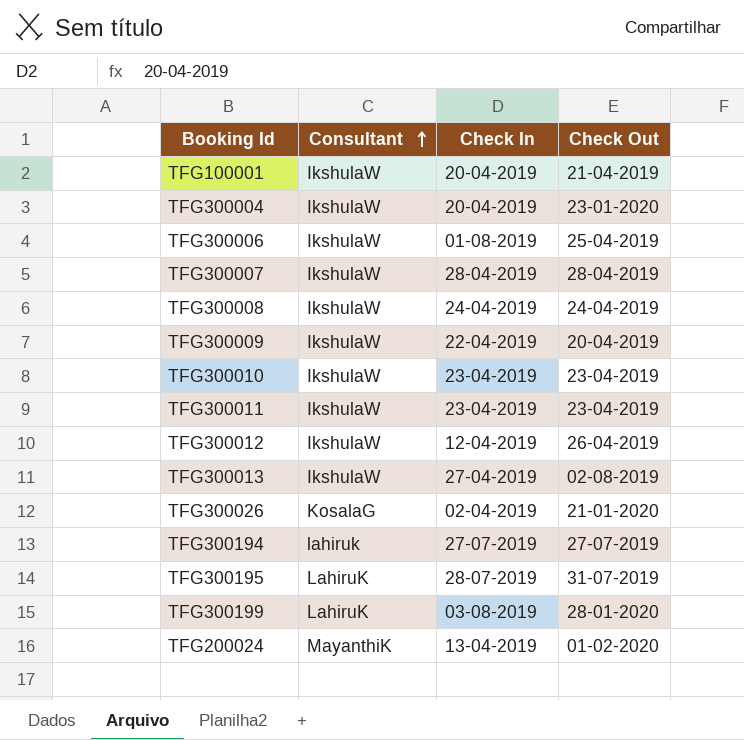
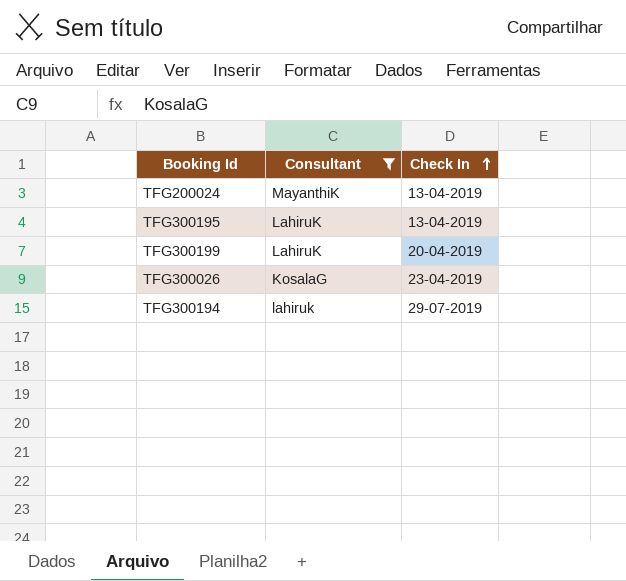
filter: none -> Consultant != IkshulaW
row order: Consultant ascending -> Check In ascending
column Check Out | position: 4 -> none
TFG300195 | Check In: 28-07-2019 -> 13-04-2019
TFG300199 | Check In: 03-08-2019 -> 20-04-2019
TFG300026 | Check In: 02-04-2019 -> 23-04-2019
TFG300194 | Check In: 27-07-2019 -> 29-07-2019

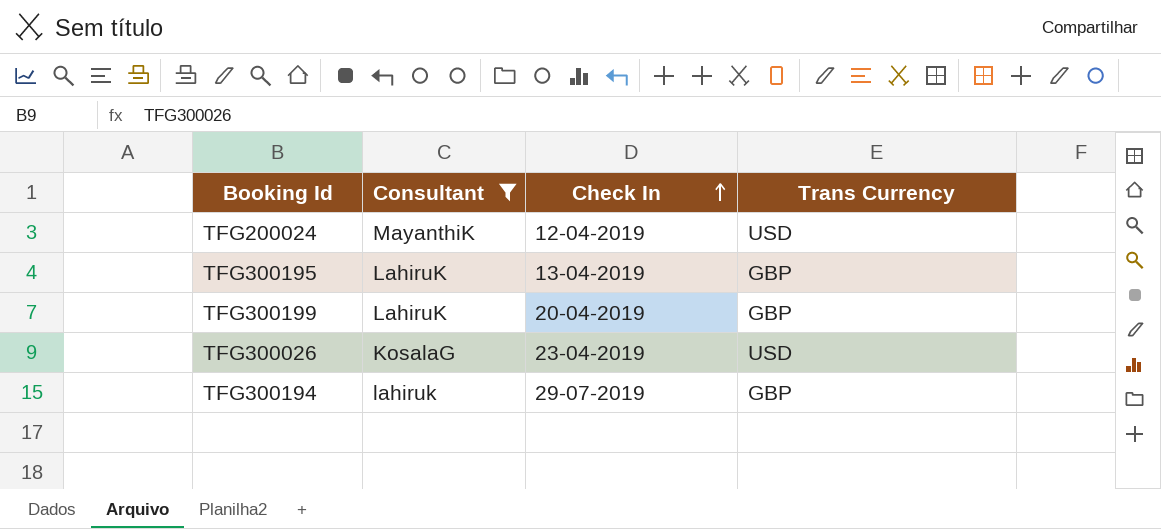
column Trans Currency | position: none -> 4
TFG200024 | Check In: 13-04-2019 -> 12-04-2019

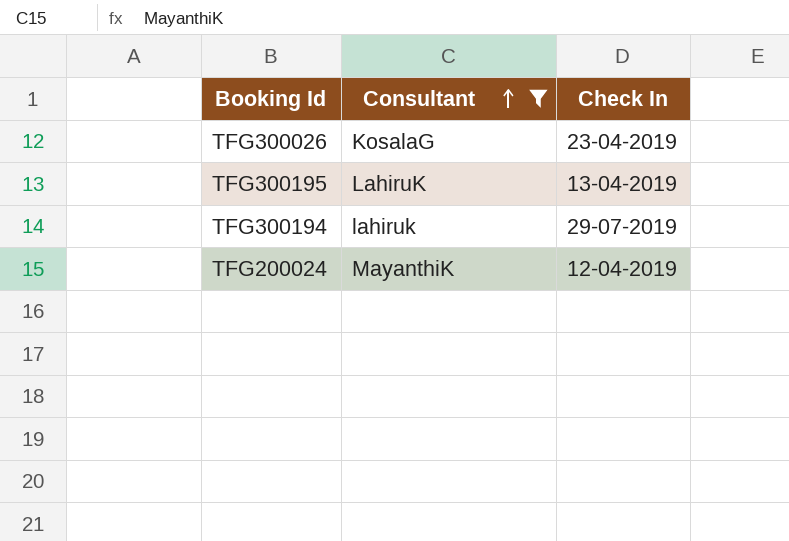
row order: Check In ascending -> Consultant ascending
column Trans Currency | position: 4 -> none
row TFG300199: LahiruK | 20-04-2019 | GBP -> none

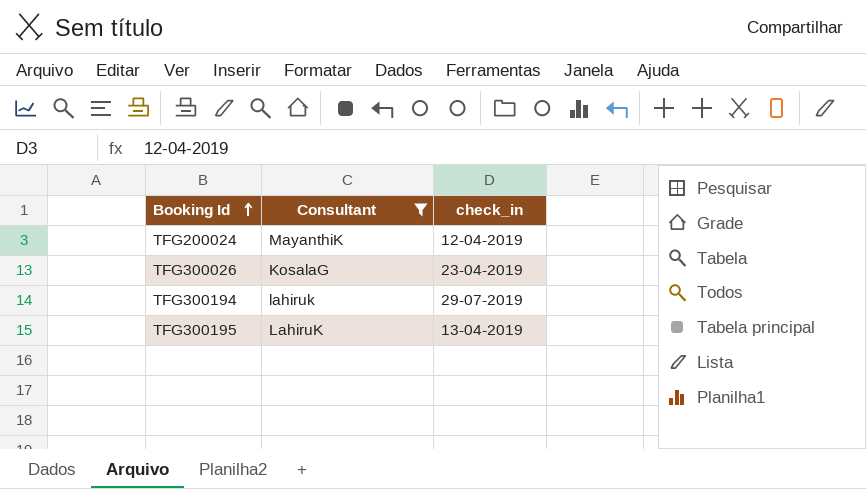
row order: Consultant ascending -> Booking Id ascending
column name: Check In -> check_in

